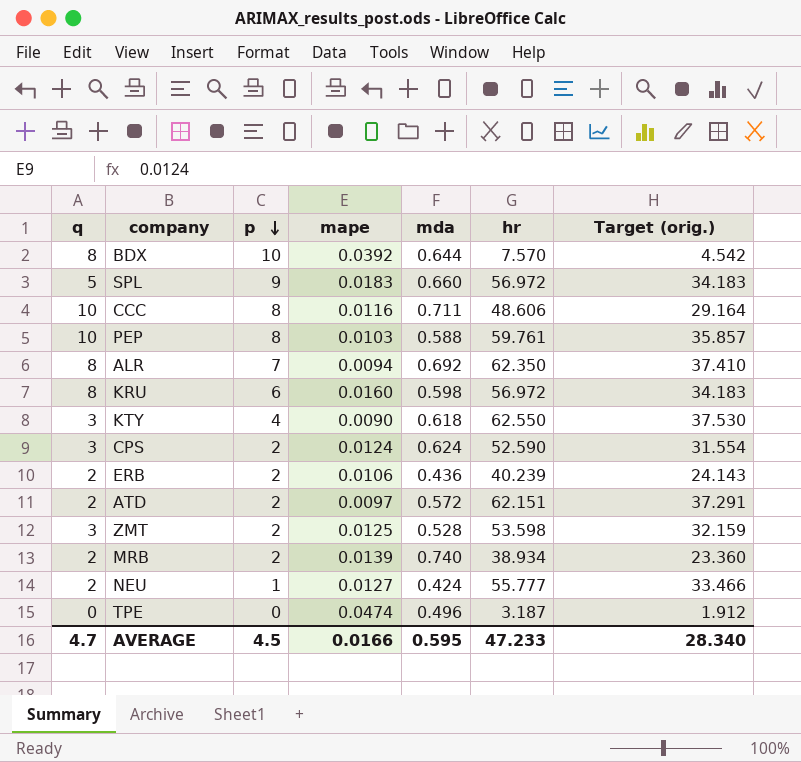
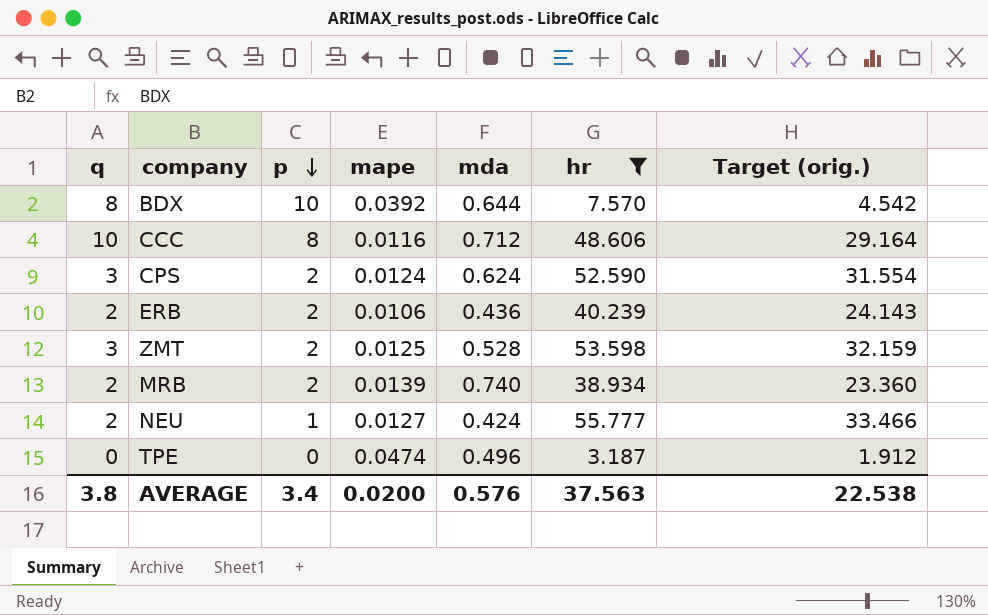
filter: none -> hr <= 55.777
CCC | mda: 0.711 -> 0.712
AVERAGE | q: 4.7 -> 3.8
AVERAGE | p: 4.5 -> 3.4
AVERAGE | mape: 0.0166 -> 0.0200
AVERAGE | mda: 0.595 -> 0.576
AVERAGE | hr: 47.233 -> 37.563
AVERAGE | Target (orig.): 28.340 -> 22.538

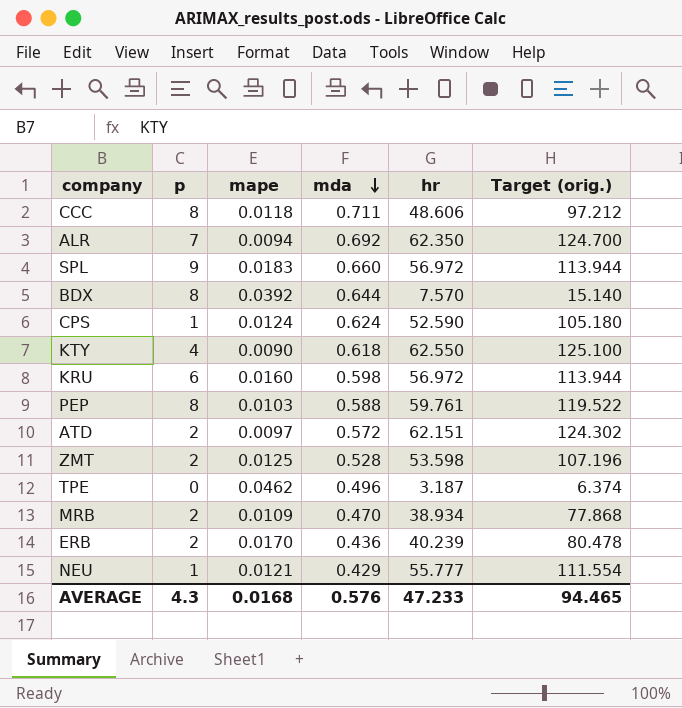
filter: hr <= 55.777 -> none
row order: p descending -> mda descending
column q | position: 1 -> none
column Target (orig.) | formula: [hr] * 0.6 -> [hr] * 2
CCC | mape: 0.0116 -> 0.0118
CCC | mda: 0.712 -> 0.711
BDX | p: 10 -> 8
CPS | p: 2 -> 1
TPE | mape: 0.0474 -> 0.0462
MRB | mape: 0.0139 -> 0.0109
MRB | mda: 0.740 -> 0.470
ERB | mape: 0.0106 -> 0.0170
NEU | mape: 0.0127 -> 0.0121
NEU | mda: 0.424 -> 0.429
AVERAGE | p: 3.4 -> 4.3
AVERAGE | mape: 0.0200 -> 0.0168
AVERAGE | hr: 37.563 -> 47.233
AVERAGE | Target (orig.): 22.538 -> 94.465

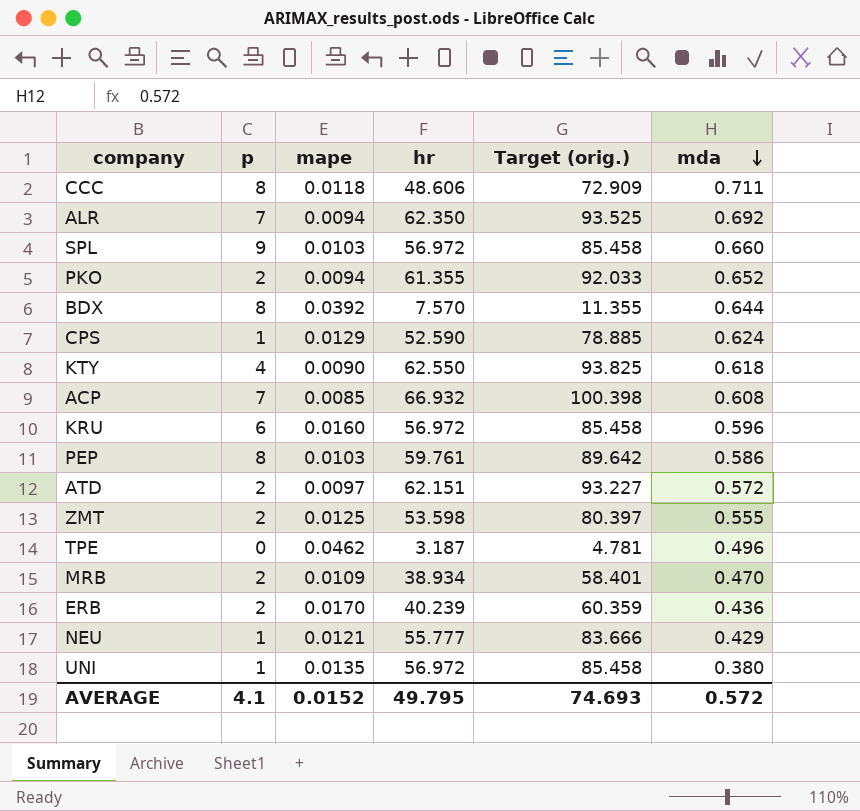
column Target (orig.) | formula: [hr] * 2 -> [hr] * 1.5
column mda | position: 4 -> 6
SPL | mape: 0.0183 -> 0.0103
row PKO: none -> 2 | 0.0094 | 61.355 | 92.033 | 0.652
CPS | mape: 0.0124 -> 0.0129
row ACP: none -> 7 | 0.0085 | 66.932 | 100.398 | 0.608
KRU | mda: 0.598 -> 0.596
PEP | mda: 0.588 -> 0.586
ZMT | mda: 0.528 -> 0.555
row UNI: none -> 1 | 0.0135 | 56.972 | 85.458 | 0.380
AVERAGE | p: 4.3 -> 4.1
AVERAGE | mape: 0.0168 -> 0.0152
AVERAGE | hr: 47.233 -> 49.795
AVERAGE | Target (orig.): 94.465 -> 74.693
AVERAGE | mda: 0.576 -> 0.572

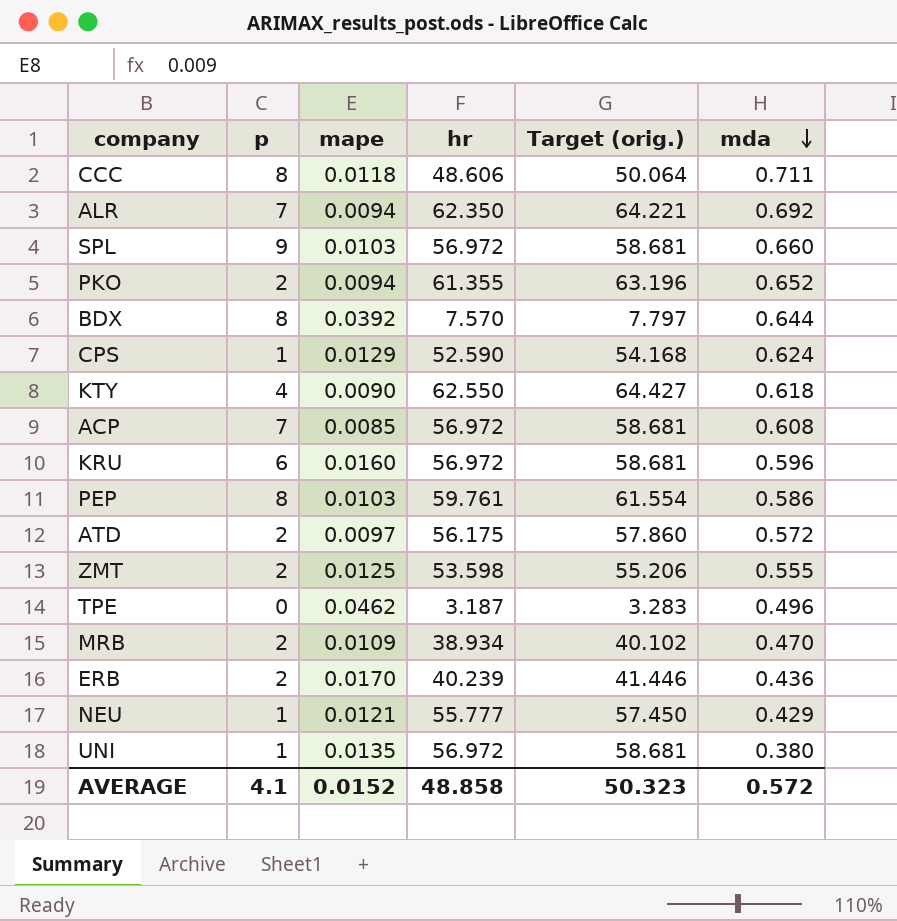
column Target (orig.) | formula: [hr] * 1.5 -> [hr] * 1.03
ACP | hr: 66.932 -> 56.972
ATD | hr: 62.151 -> 56.175
AVERAGE | hr: 49.795 -> 48.858
AVERAGE | Target (orig.): 74.693 -> 50.323

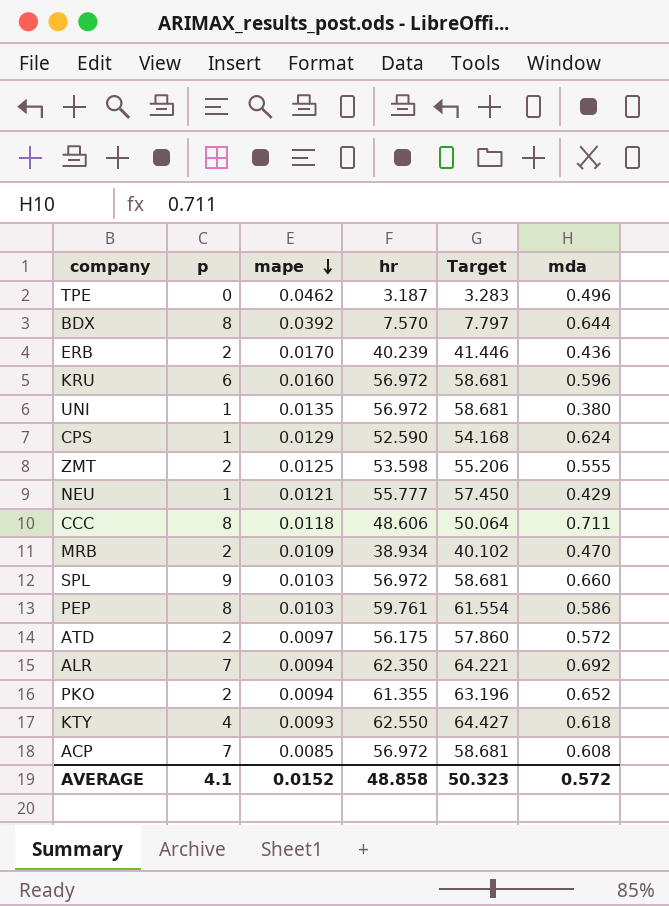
row order: mda descending -> mape descending
column name: Target (orig.) -> Target
KTY | mape: 0.0090 -> 0.0093

